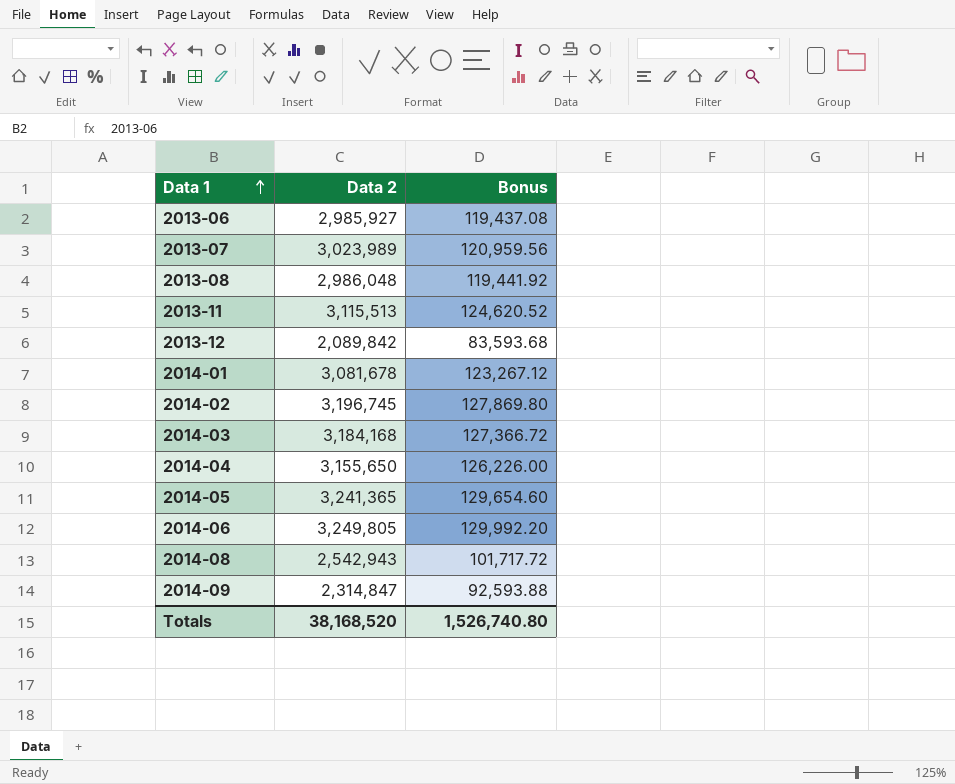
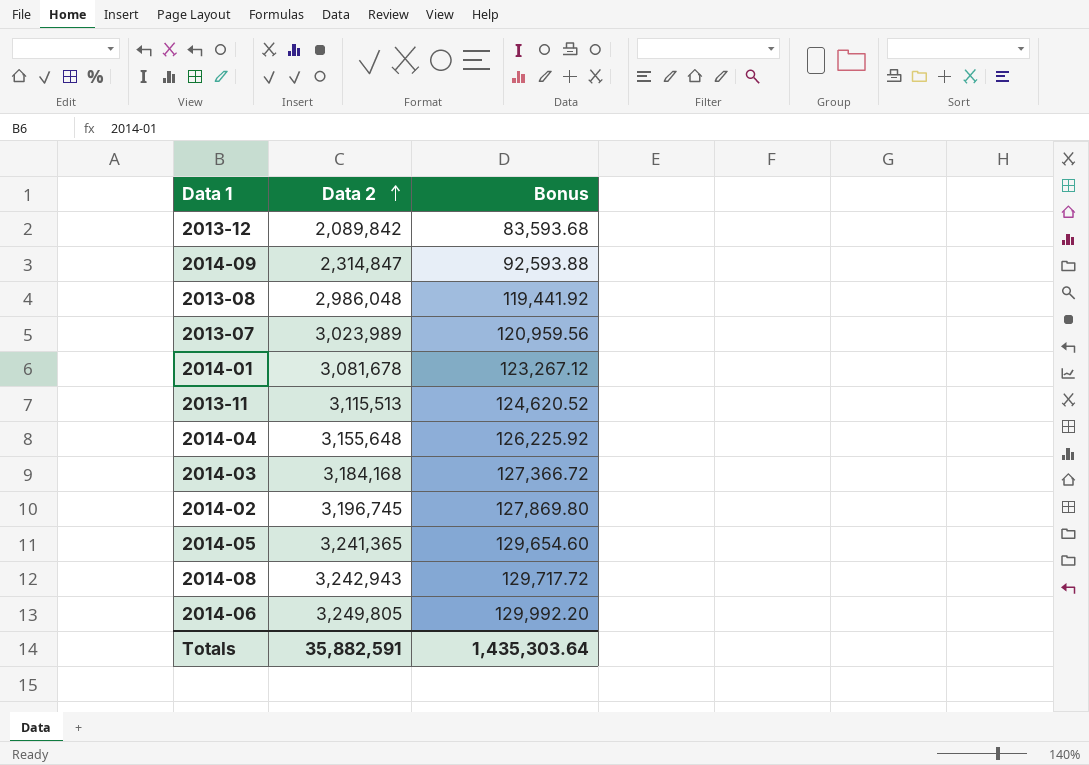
row order: Data 1 ascending -> Data 2 ascending
row 2013-06: 2,985,927 | 119,437.08 -> none
2014-04 | Data 2: 3,155,650 -> 3,155,648
2014-04 | Bonus: 126,226.00 -> 126,225.92
2014-08 | Data 2: 2,542,943 -> 3,242,943
2014-08 | Bonus: 101,717.72 -> 129,717.72
Totals | Data 2: 38,168,520 -> 35,882,591
Totals | Bonus: 1,526,740.80 -> 1,435,303.64

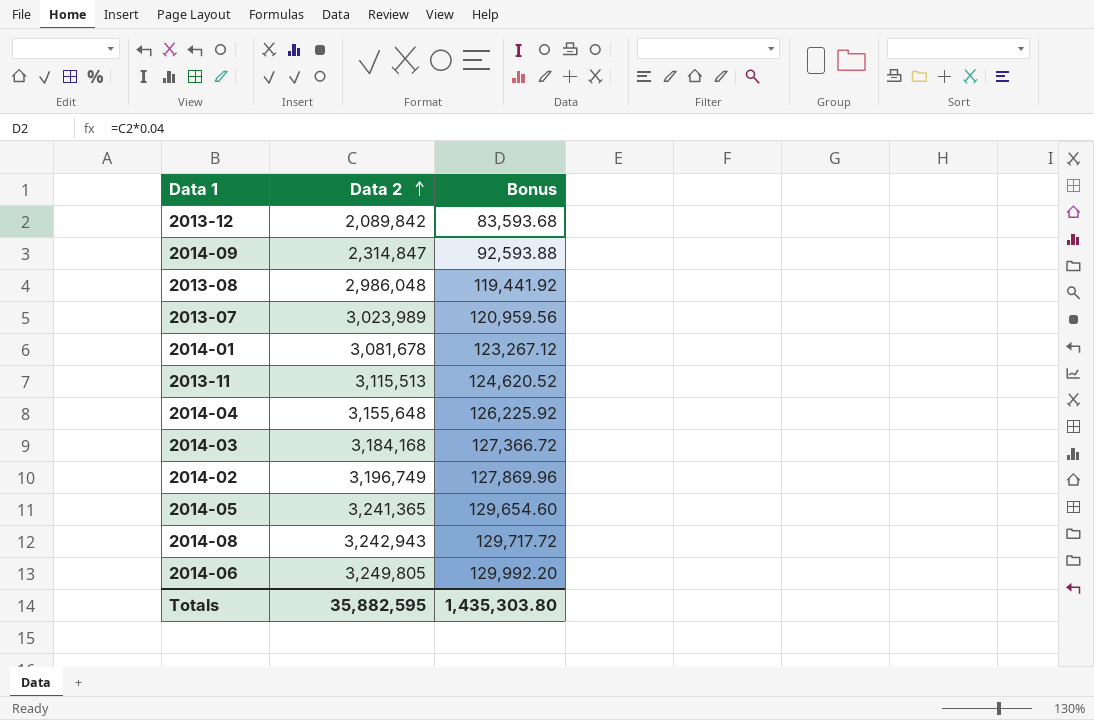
2014-02 | Data 2: 3,196,745 -> 3,196,749
2014-02 | Bonus: 127,869.80 -> 127,869.96
Totals | Data 2: 35,882,591 -> 35,882,595
Totals | Bonus: 1,435,303.64 -> 1,435,303.80

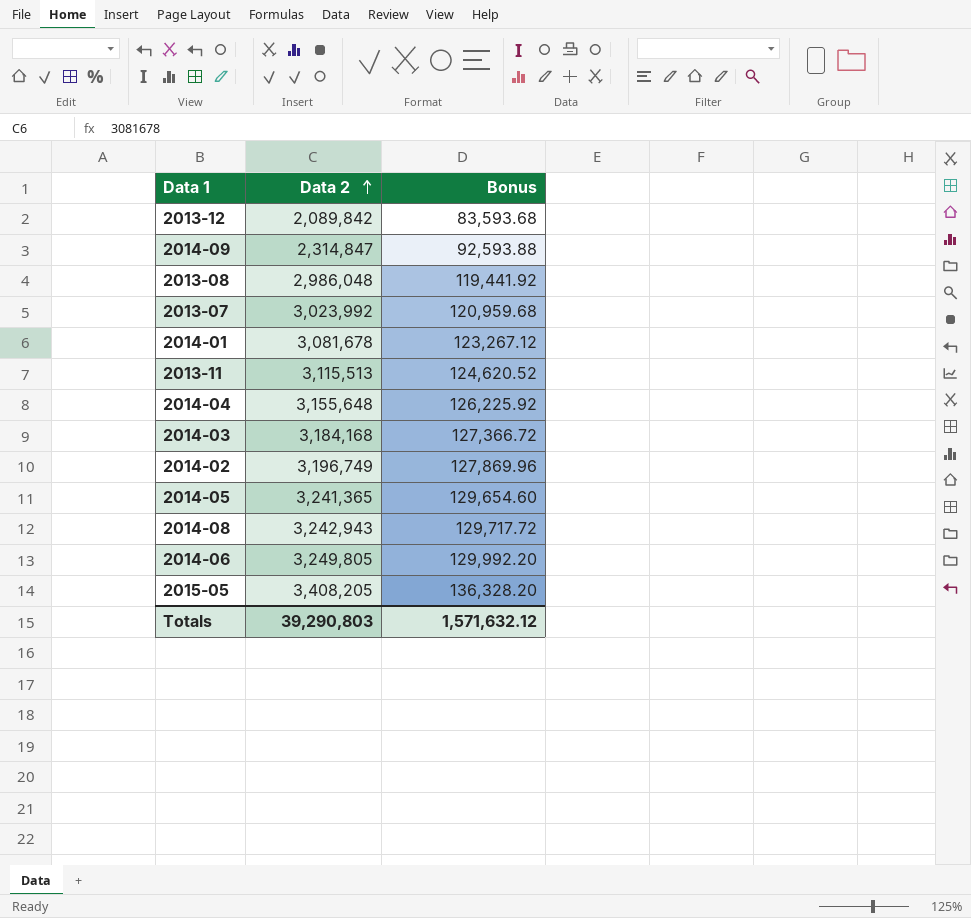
2013-07 | Data 2: 3,023,989 -> 3,023,992
2013-07 | Bonus: 120,959.56 -> 120,959.68
row 2015-05: none -> 3,408,205 | 136,328.20
Totals | Data 2: 35,882,595 -> 39,290,803
Totals | Bonus: 1,435,303.80 -> 1,571,632.12

